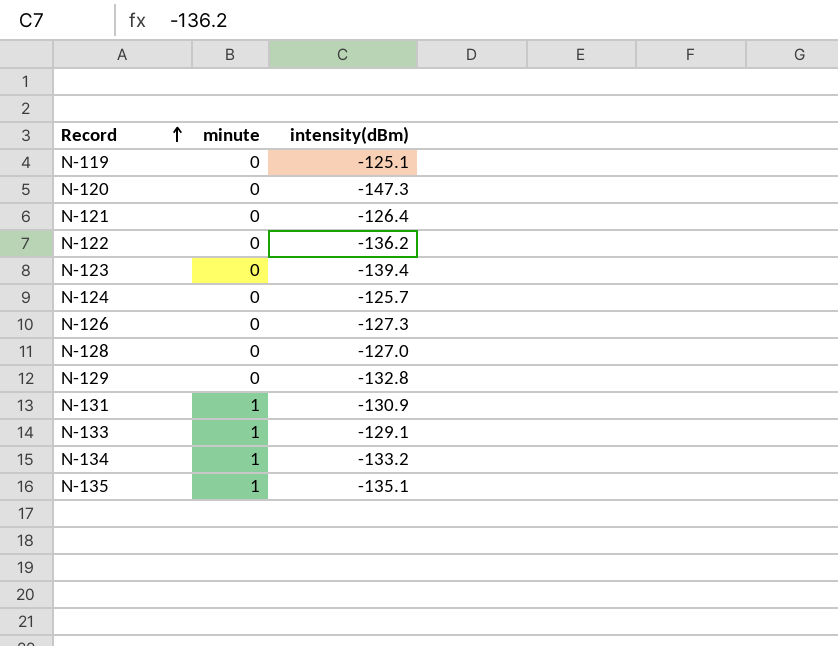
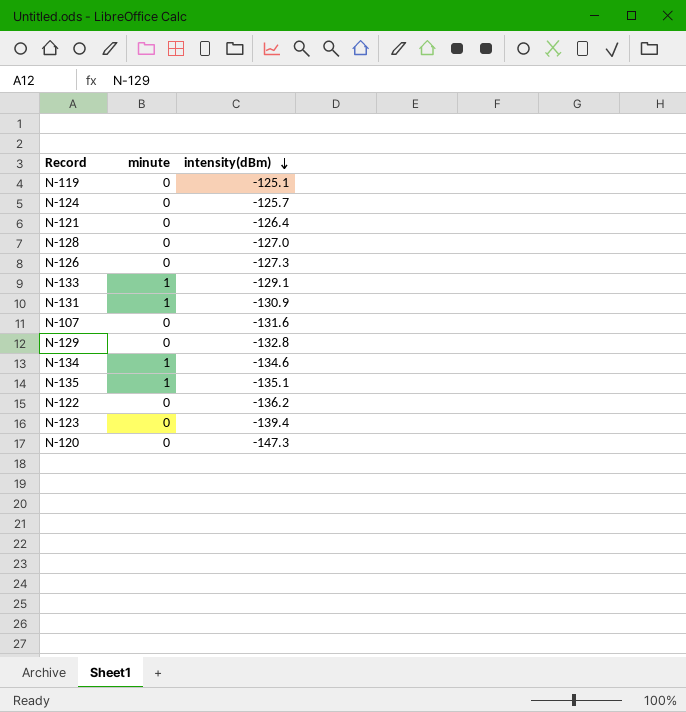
row order: Record ascending -> intensity(dBm) descending
row N-107: none -> 0 | -131.6
N-134 | intensity(dBm): -133.2 -> -134.6

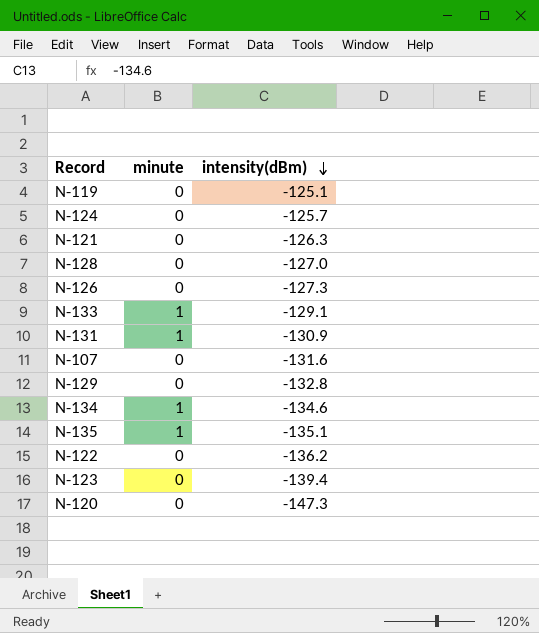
N-121 | intensity(dBm): -126.4 -> -126.3

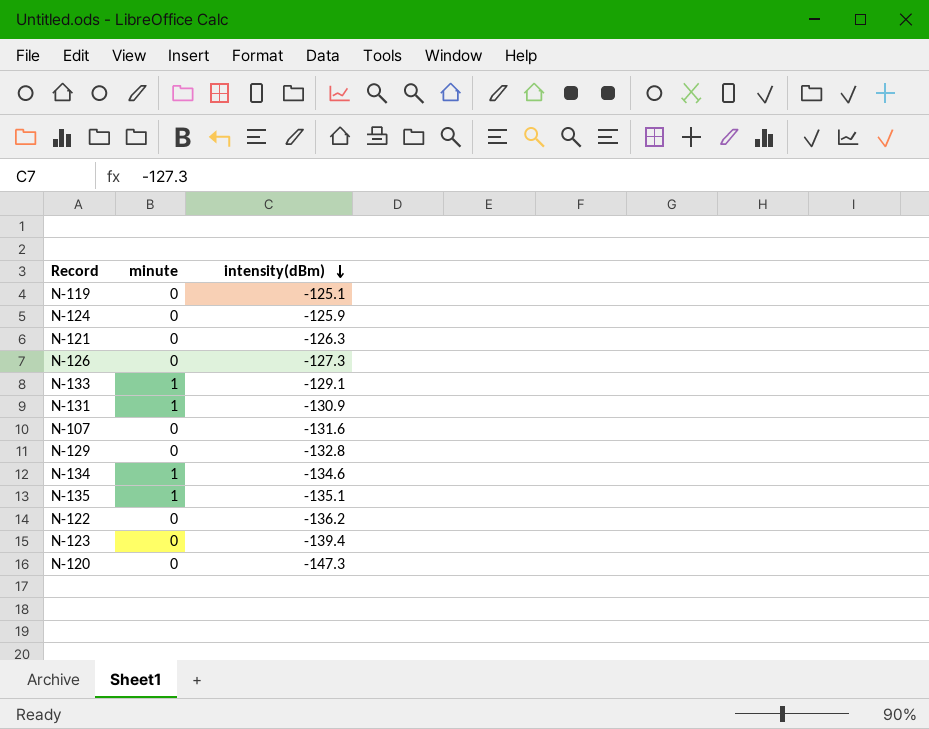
row N-128: 0 | -127.0 -> none
N-124 | intensity(dBm): -125.7 -> -125.9

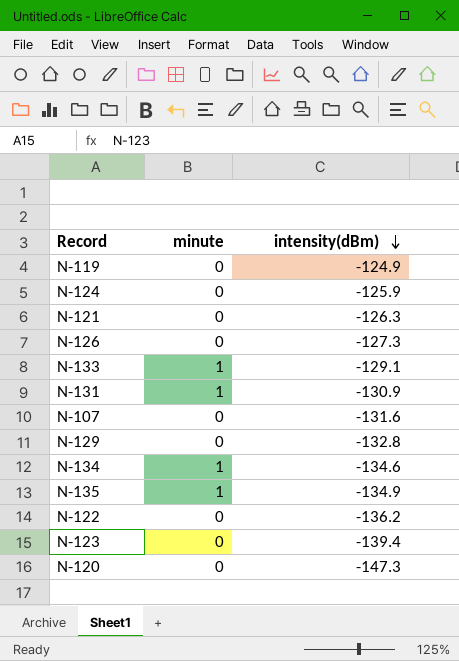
N-119 | intensity(dBm): -125.1 -> -124.9
N-135 | intensity(dBm): -135.1 -> -134.9

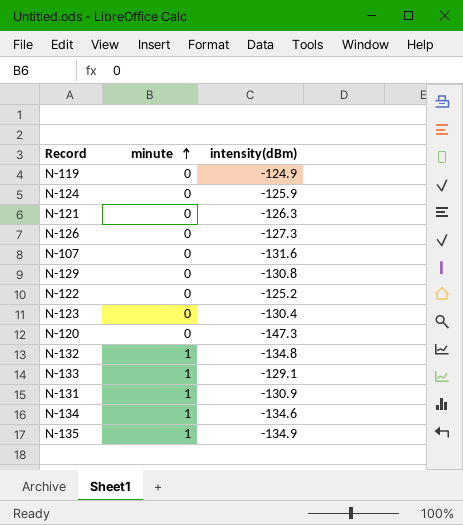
row order: intensity(dBm) descending -> minute ascending
N-129 | intensity(dBm): -132.8 -> -130.8
N-122 | intensity(dBm): -136.2 -> -125.2
N-123 | intensity(dBm): -139.4 -> -130.4
row N-132: none -> 1 | -134.8

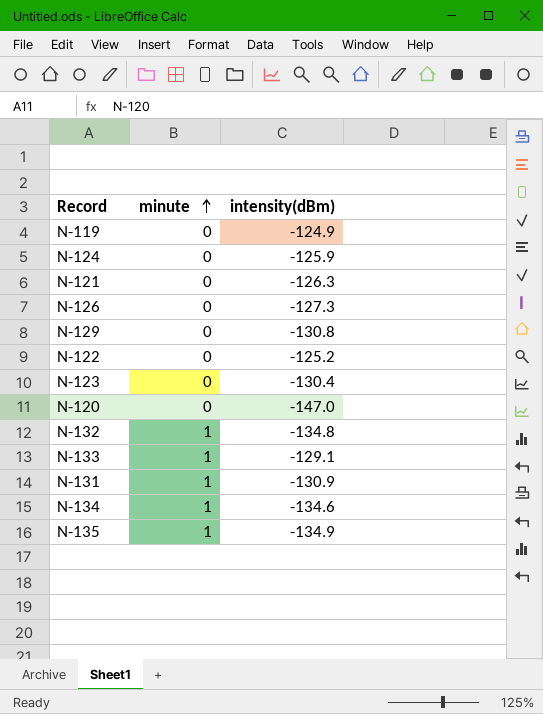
row N-107: 0 | -131.6 -> none
N-120 | intensity(dBm): -147.3 -> -147.0

